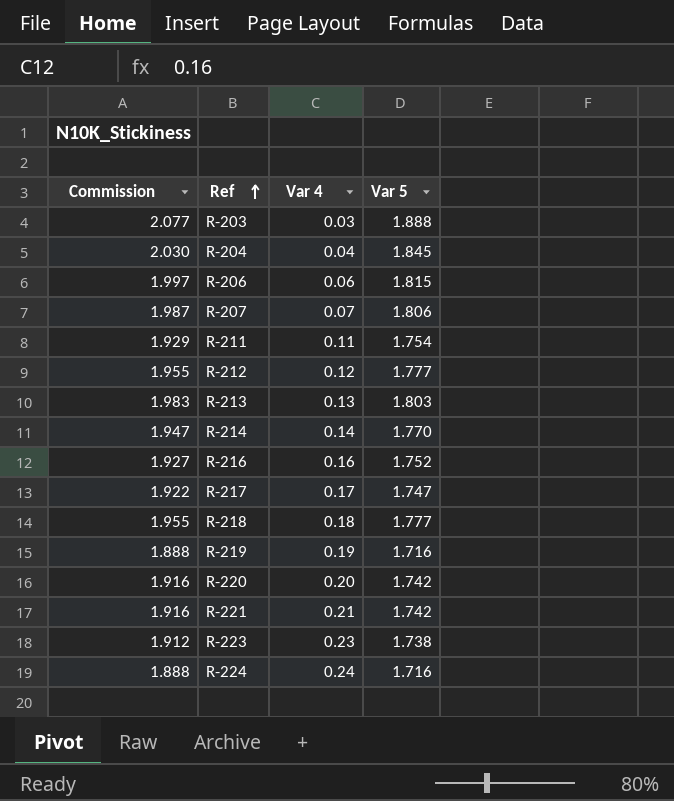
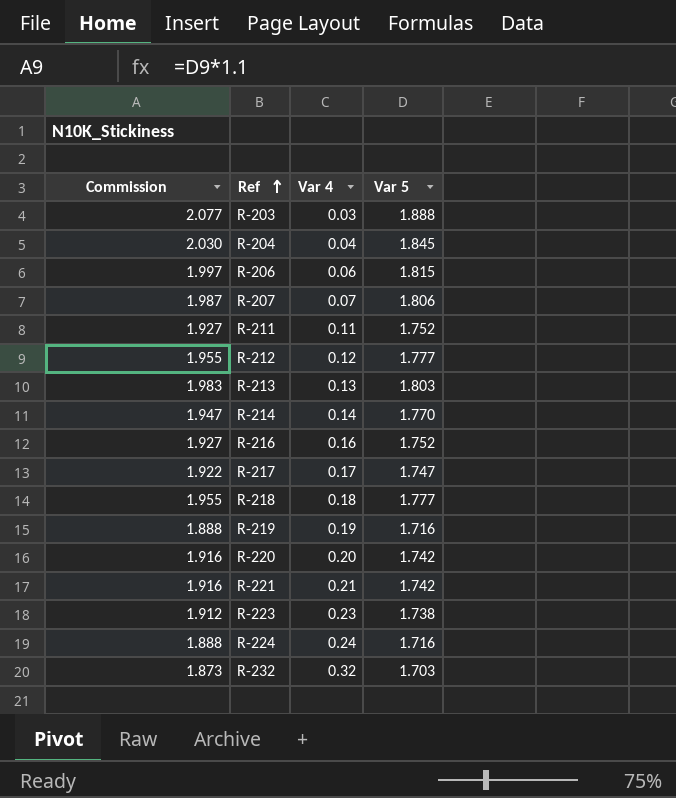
R-211 | Commission: 1.929 -> 1.927
R-211 | Var 5: 1.754 -> 1.752
row R-232: none -> 1.873 | 0.32 | 1.703

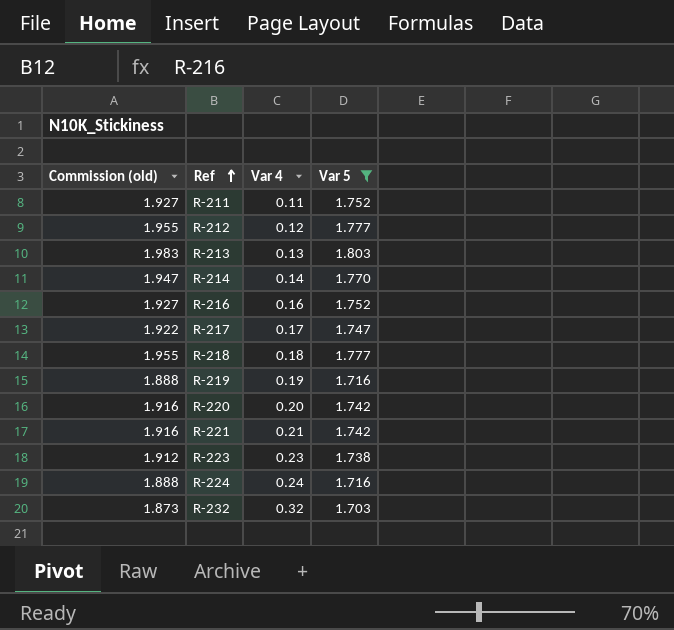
filter: none -> Var 5 <= 1.803
column name: Commission -> Commission (old)

